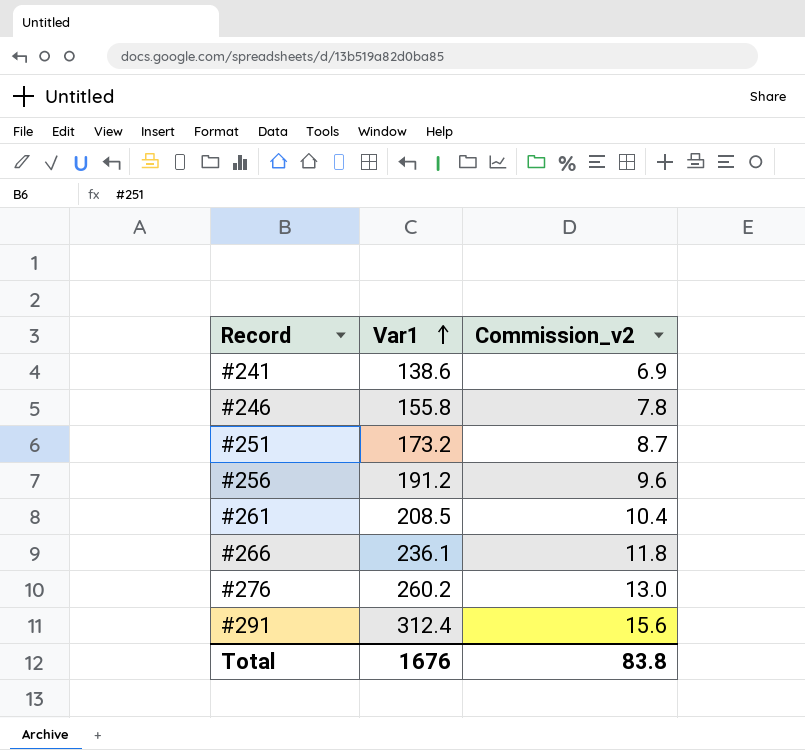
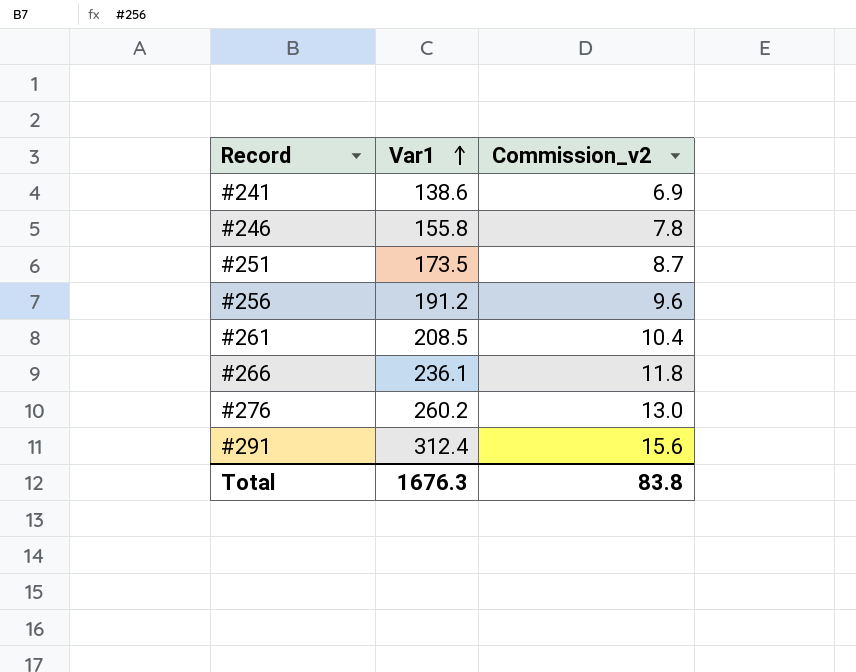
#251 | Var1: 173.2 -> 173.5
Total | Var1: 1676 -> 1676.3

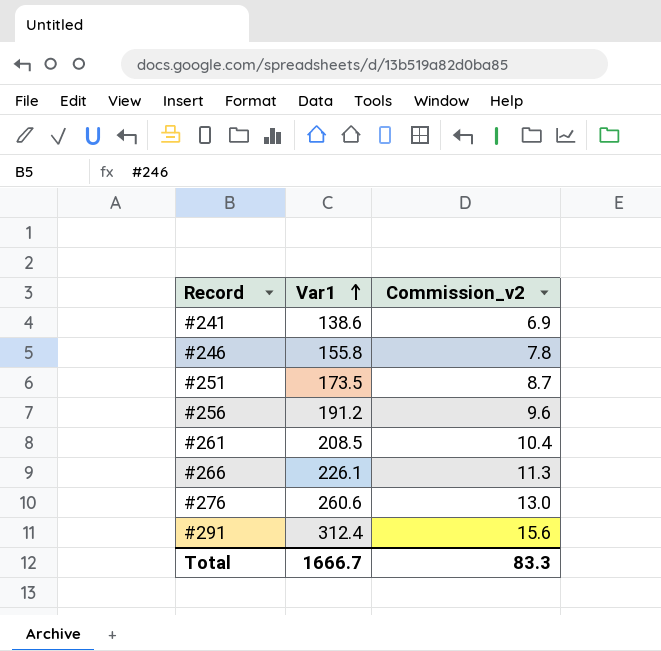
#266 | Var1: 236.1 -> 226.1
#266 | Commission_v2: 11.8 -> 11.3
#276 | Var1: 260.2 -> 260.6
Total | Var1: 1676.3 -> 1666.7
Total | Commission_v2: 83.8 -> 83.3

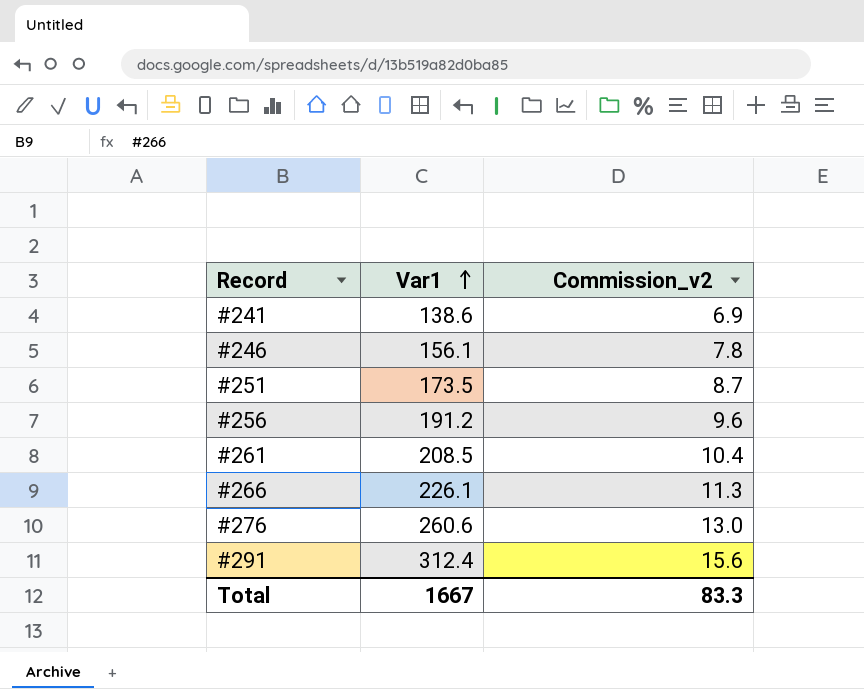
#246 | Var1: 155.8 -> 156.1
Total | Var1: 1666.7 -> 1667

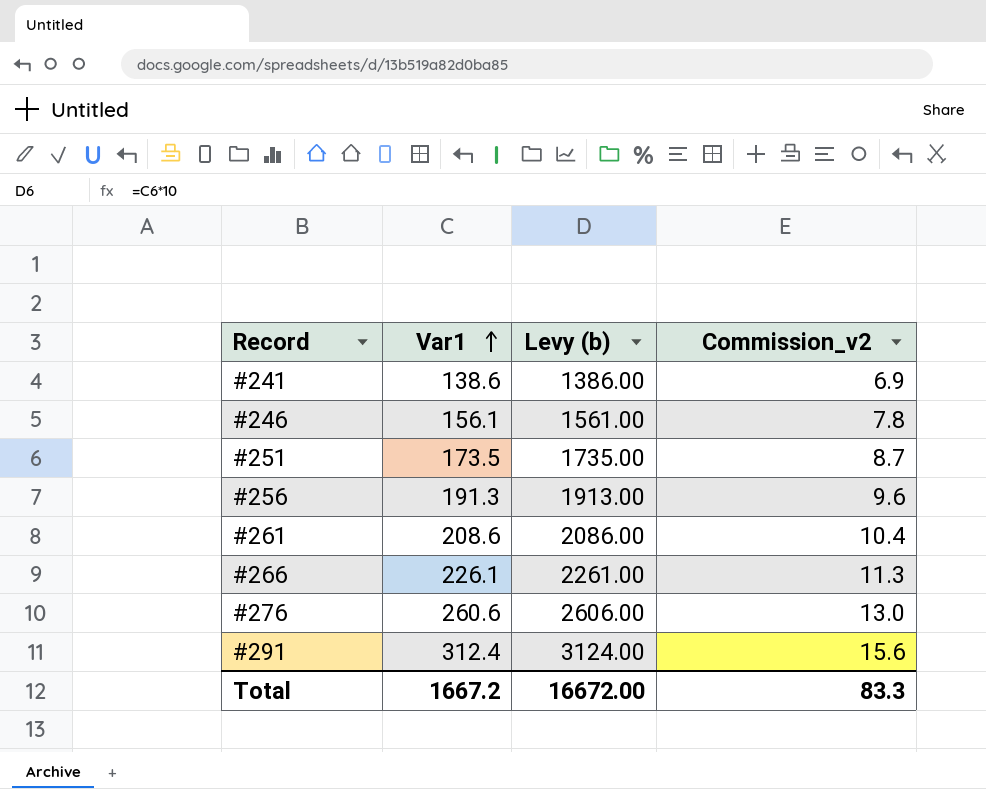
column Levy (b) | formula: none -> [Var1] * 10
#256 | Var1: 191.2 -> 191.3
#261 | Var1: 208.5 -> 208.6
Total | Var1: 1667 -> 1667.2

